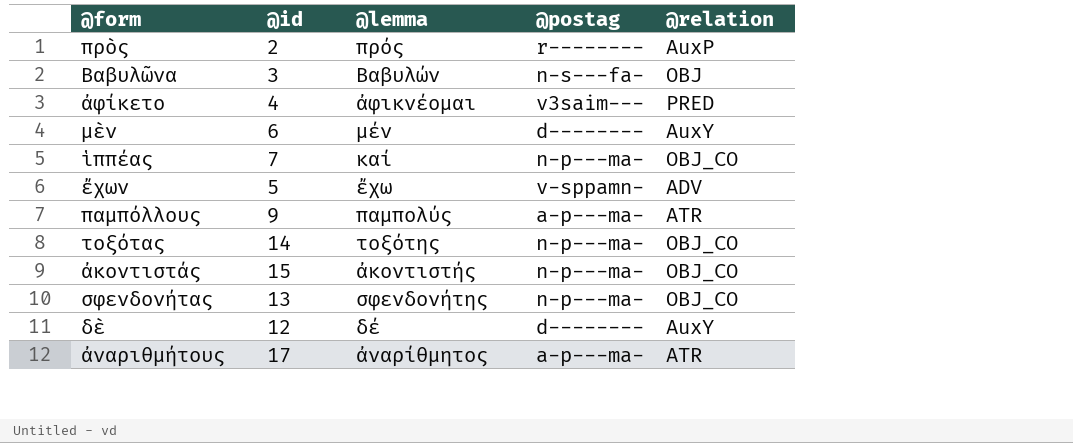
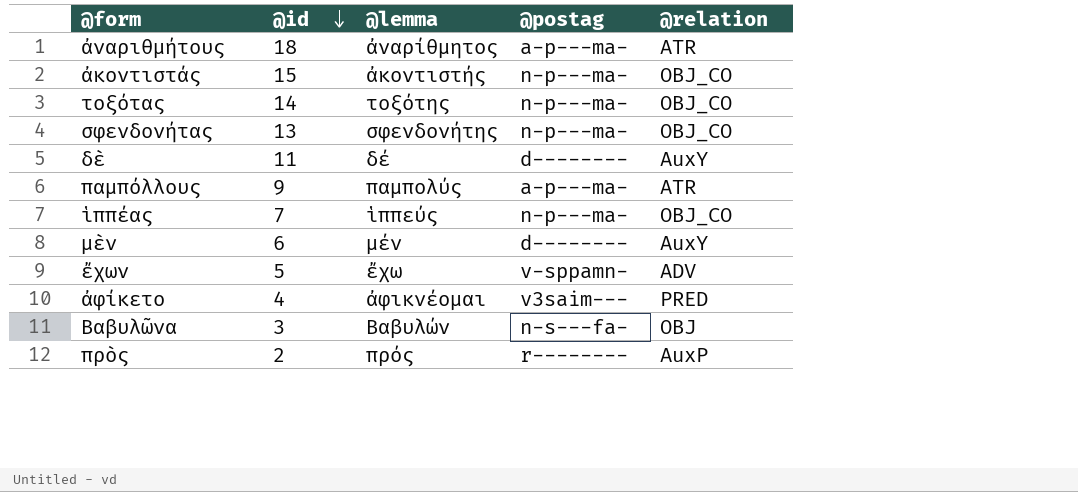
row order: none -> @id descending
ἀναριθμήτους | @id: 17 -> 18
δὲ | @id: 12 -> 11
ἱππέας | @lemma: καί -> ἱππεύς

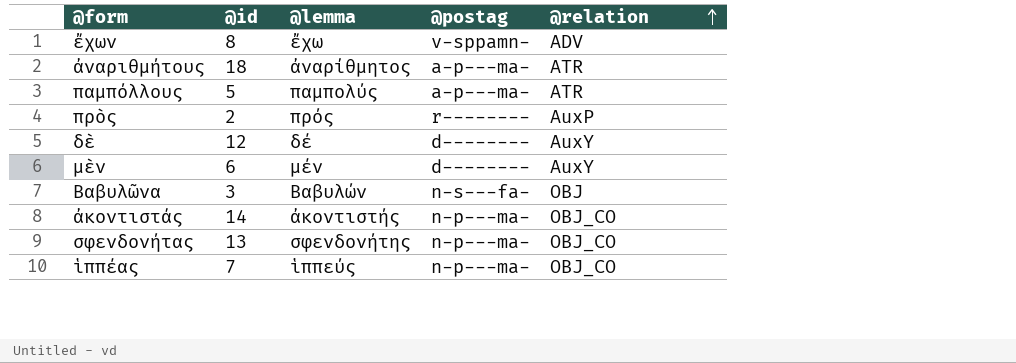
row order: @id descending -> @relation ascending
row τοξότας: 14 | τοξότης | n-p---ma- | OBJ_CO -> none
row ἀφίκετο: 4 | ἀφικνέομαι | v3saim--- | PRED -> none
ἔχων | @id: 5 -> 8
παμπόλλους | @id: 9 -> 5
δὲ | @id: 11 -> 12
ἀκοντιστάς | @id: 15 -> 14

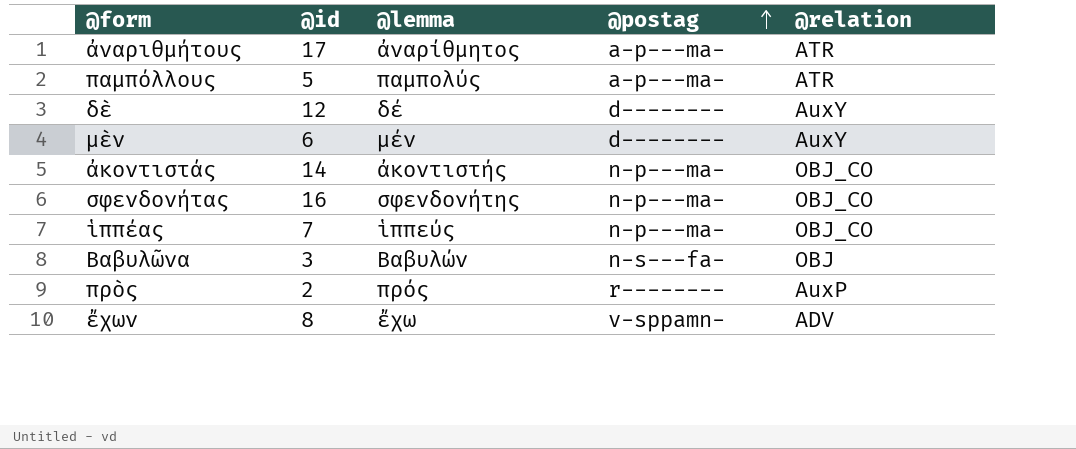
row order: @relation ascending -> @postag ascending
ἀναριθμήτους | @id: 18 -> 17
σφενδονήτας | @id: 13 -> 16

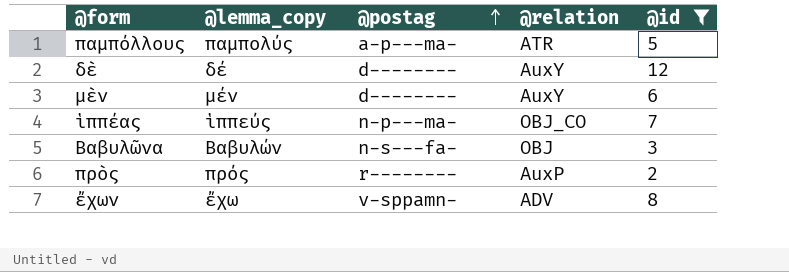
filter: none -> @id <= 12
column name: @lemma -> @lemma_copy
column @id | position: 2 -> 5

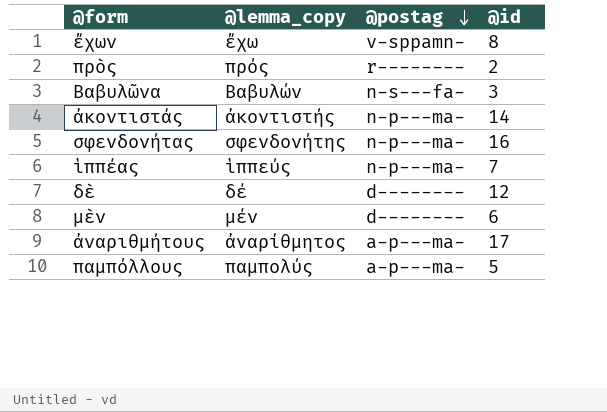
filter: @id <= 12 -> none
row order: @postag ascending -> @postag descending
column @relation | position: 4 -> none

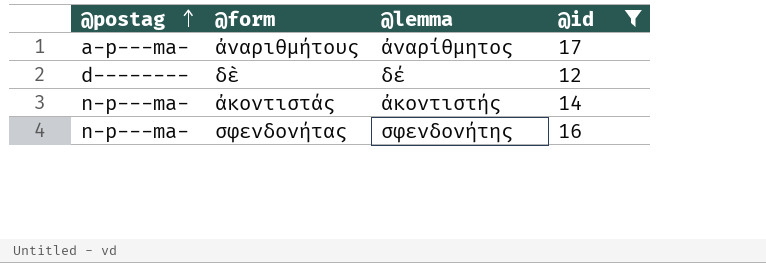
filter: none -> @id >= 12
row order: @postag descending -> @postag ascending
column @postag | position: 3 -> 1
column name: @lemma_copy -> @lemma

